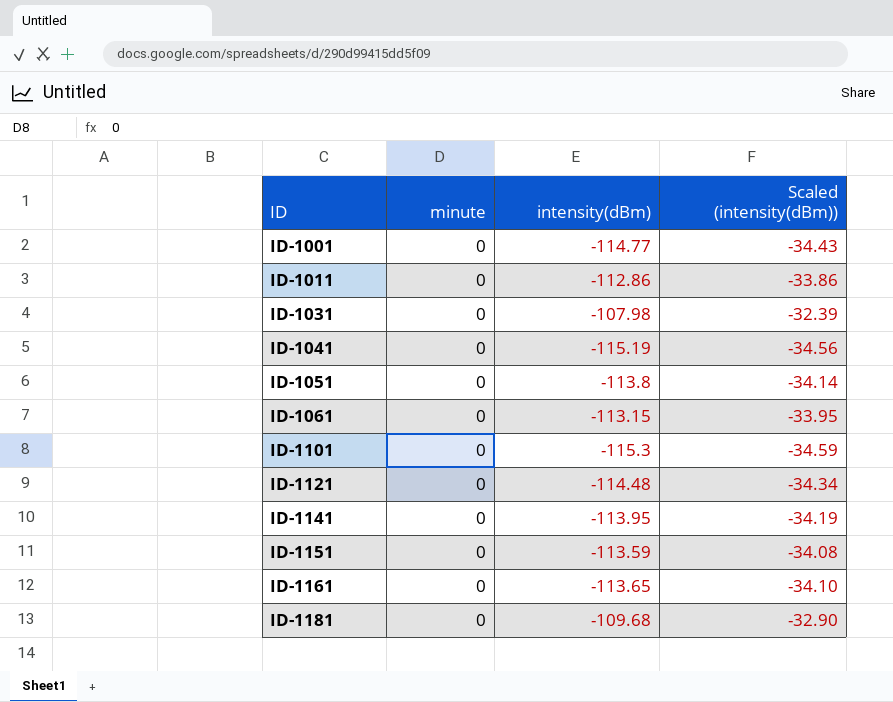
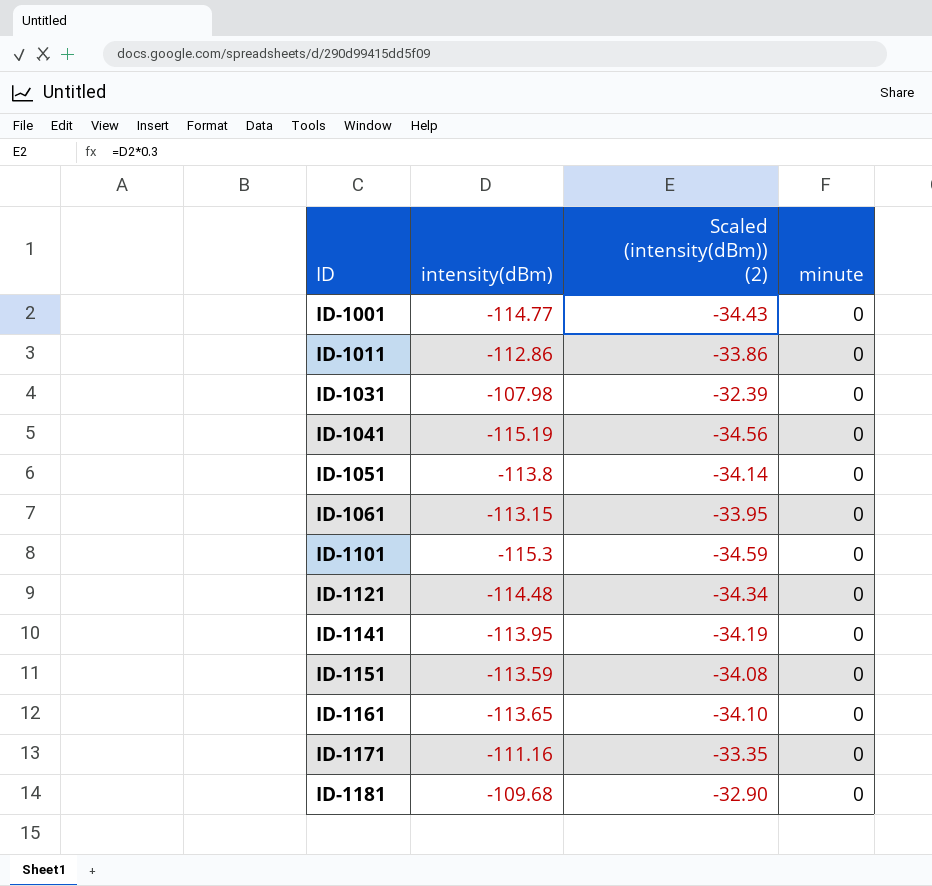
column name: Scaled (intensity(dBm)) -> Scaled (intensity(dBm)) (2)
column minute | position: 2 -> 4
row ID-1171: none -> -111.16 | -33.35 | 0

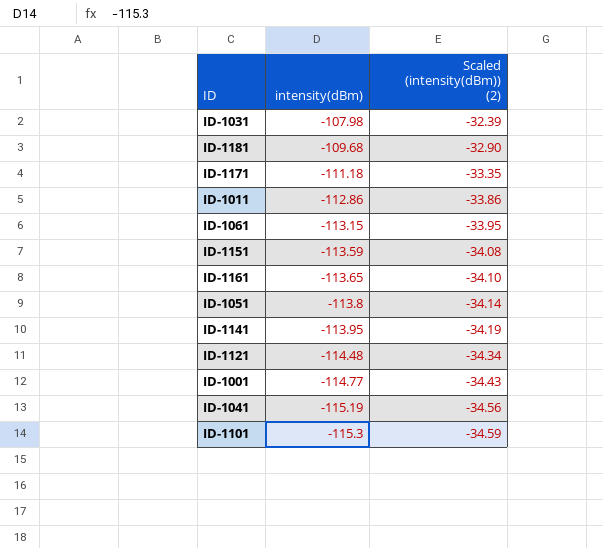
row order: ID ascending -> intensity(dBm) descending
column minute | position: 4 -> none
ID-1171 | intensity(dBm): -111.16 -> -111.18

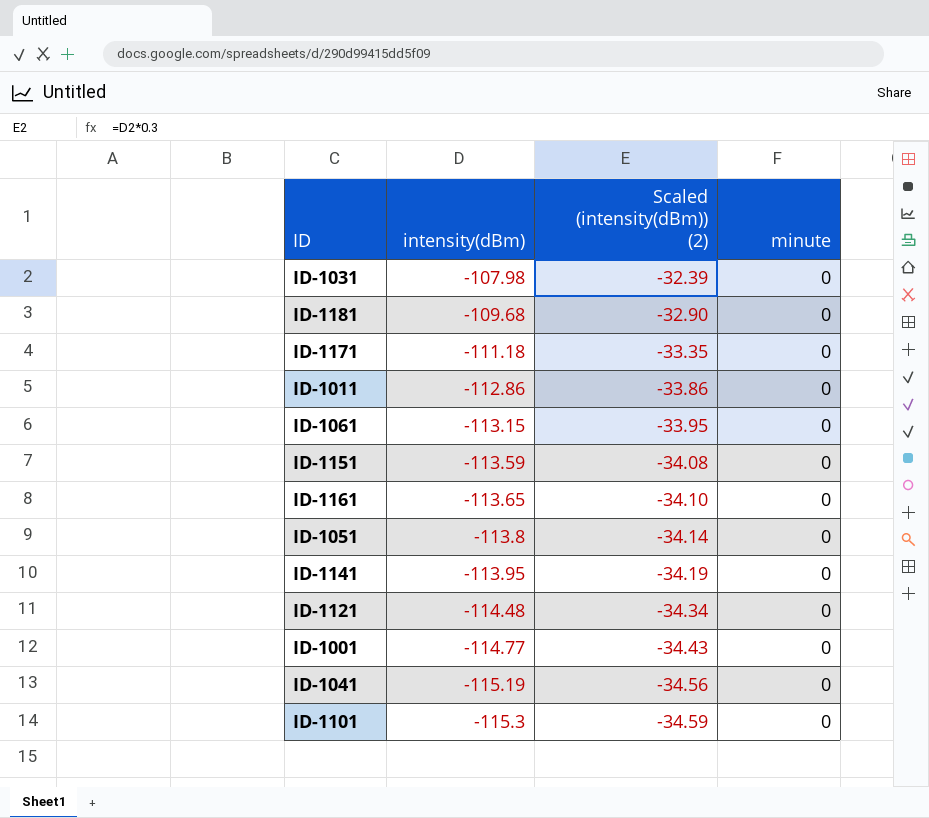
column minute | position: none -> 4

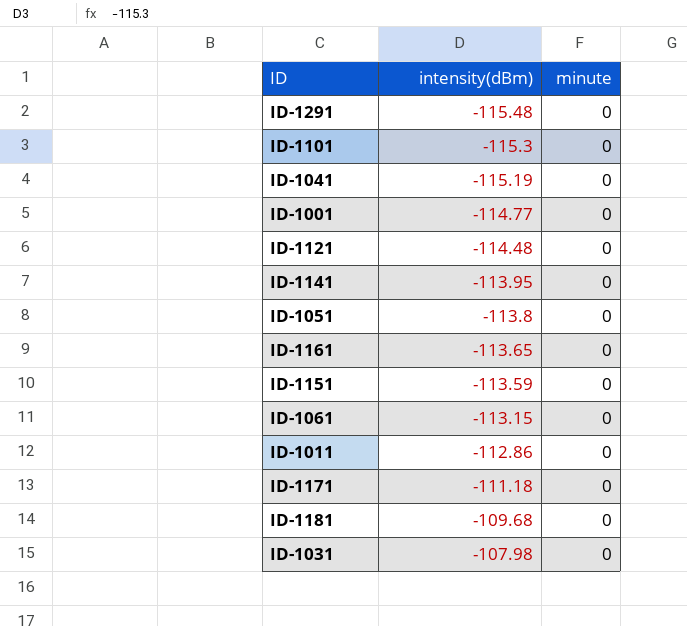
row order: intensity(dBm) descending -> intensity(dBm) ascending
column Scaled (intensity(dBm)) (2) | formula: [intensity(dBm)] * 0.3 -> none
row ID-1291: none -> -115.48 | 0

